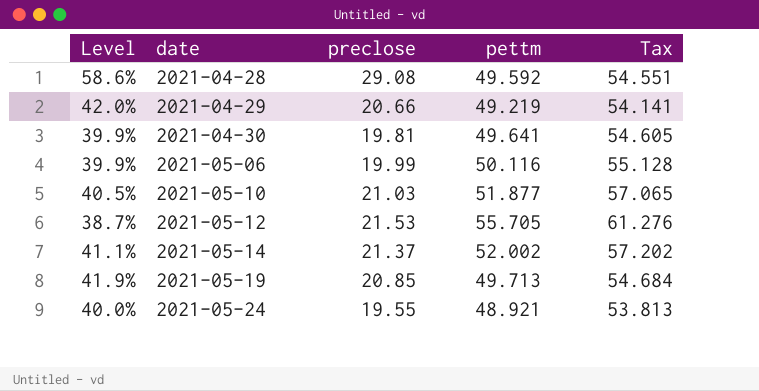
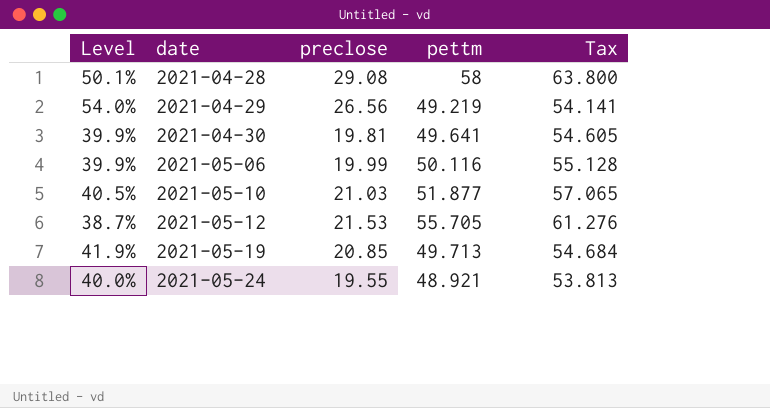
row 2021-05-14: 41.1% | 21.37 | 52.002 | 57.202 -> none
2021-04-28 | Level: 58.6% -> 50.1%
2021-04-28 | pettm: 49.592 -> 58
2021-04-28 | Tax: 54.551 -> 63.800
2021-04-29 | Level: 42.0% -> 54.0%
2021-04-29 | preclose: 20.66 -> 26.56

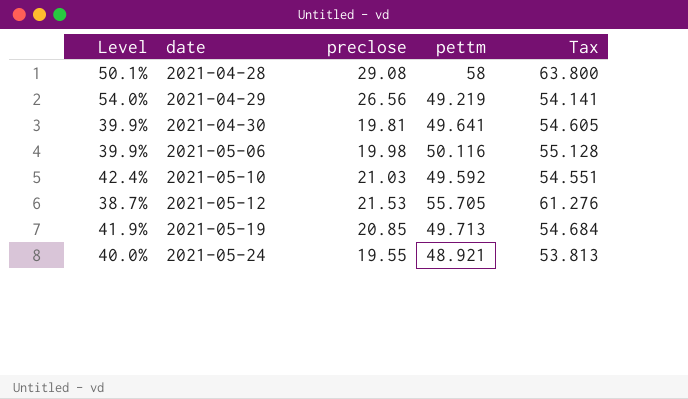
2021-05-06 | preclose: 19.99 -> 19.98
2021-05-10 | Level: 40.5% -> 42.4%
2021-05-10 | pettm: 51.877 -> 49.592
2021-05-10 | Tax: 57.065 -> 54.551

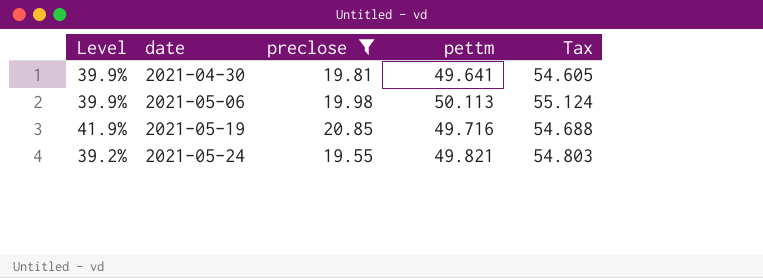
filter: none -> preclose <= 20.85
2021-05-06 | pettm: 50.116 -> 50.113
2021-05-06 | Tax: 55.128 -> 55.124
2021-05-19 | pettm: 49.713 -> 49.716
2021-05-19 | Tax: 54.684 -> 54.688
2021-05-24 | Level: 40.0% -> 39.2%
2021-05-24 | pettm: 48.921 -> 49.821
2021-05-24 | Tax: 53.813 -> 54.803

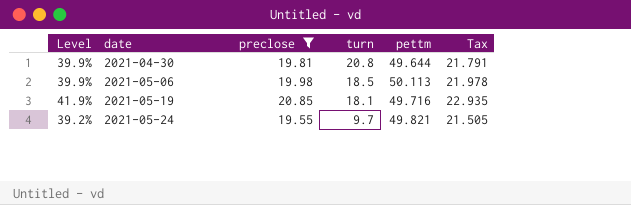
column turn | position: none -> 4
column Tax | formula: [pettm] * 1.1 -> [preclose] * 1.1
2021-04-30 | pettm: 49.641 -> 49.644

